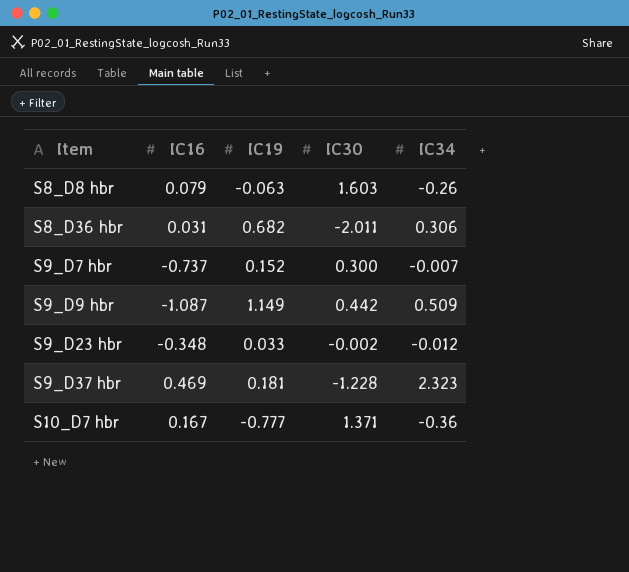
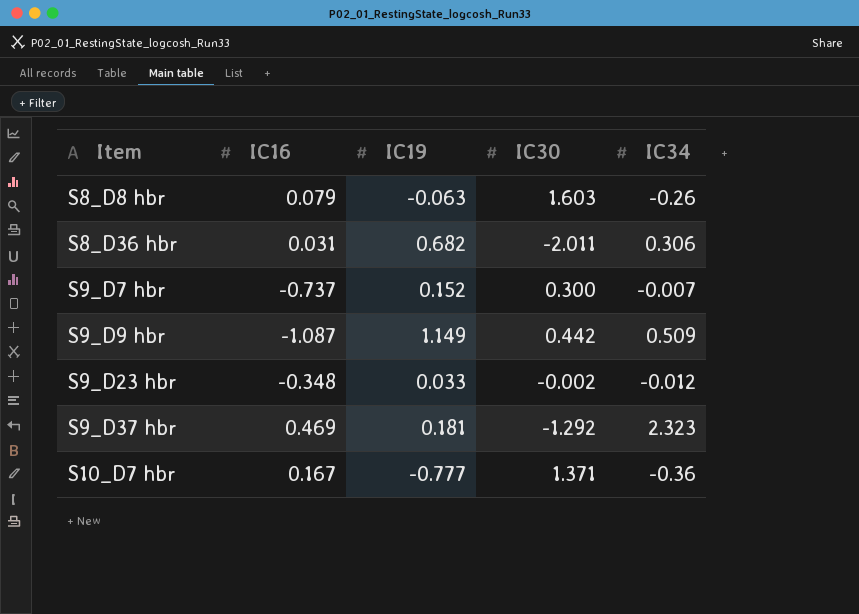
S9_D37 hbr | IC30: -1.228 -> -1.292

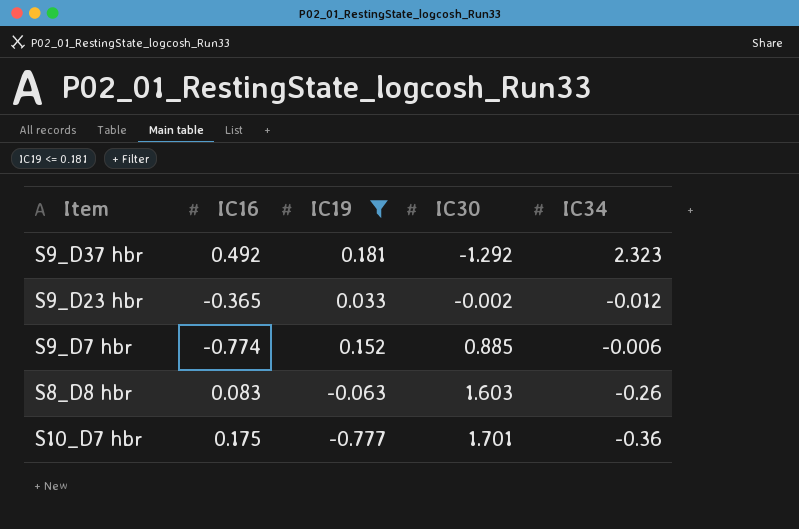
filter: none -> IC19 <= 0.181
row order: Item ascending -> IC30 ascending
S9_D37 hbr | IC16: 0.469 -> 0.492
S9_D23 hbr | IC16: -0.348 -> -0.365
S9_D7 hbr | IC16: -0.737 -> -0.774
S9_D7 hbr | IC30: 0.300 -> 0.885
S9_D7 hbr | IC34: -0.007 -> -0.006
S8_D8 hbr | IC16: 0.079 -> 0.083
S10_D7 hbr | IC16: 0.167 -> 0.175
S10_D7 hbr | IC30: 1.371 -> 1.701

